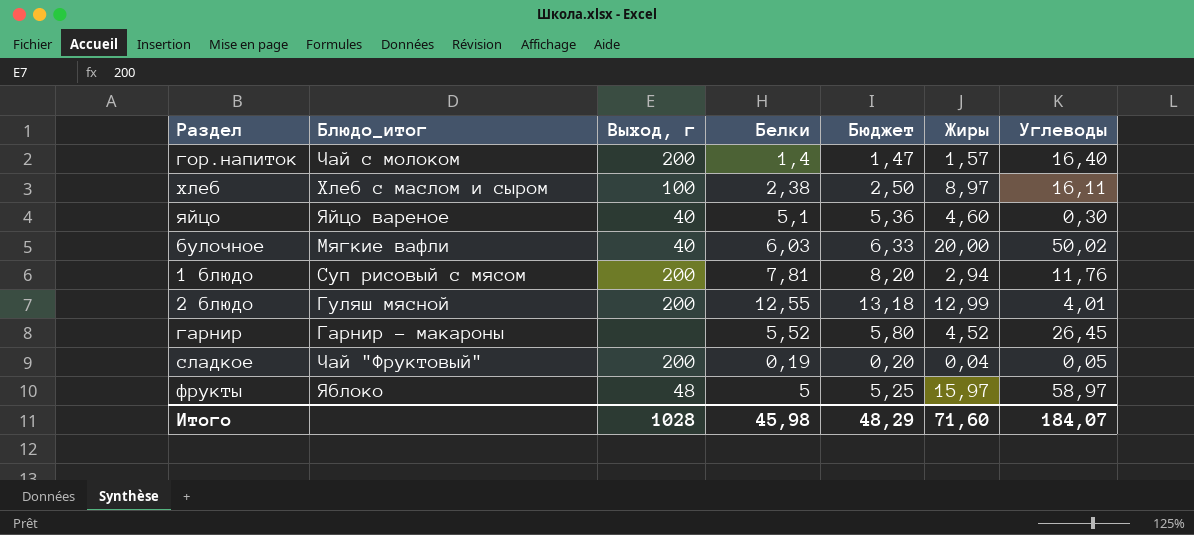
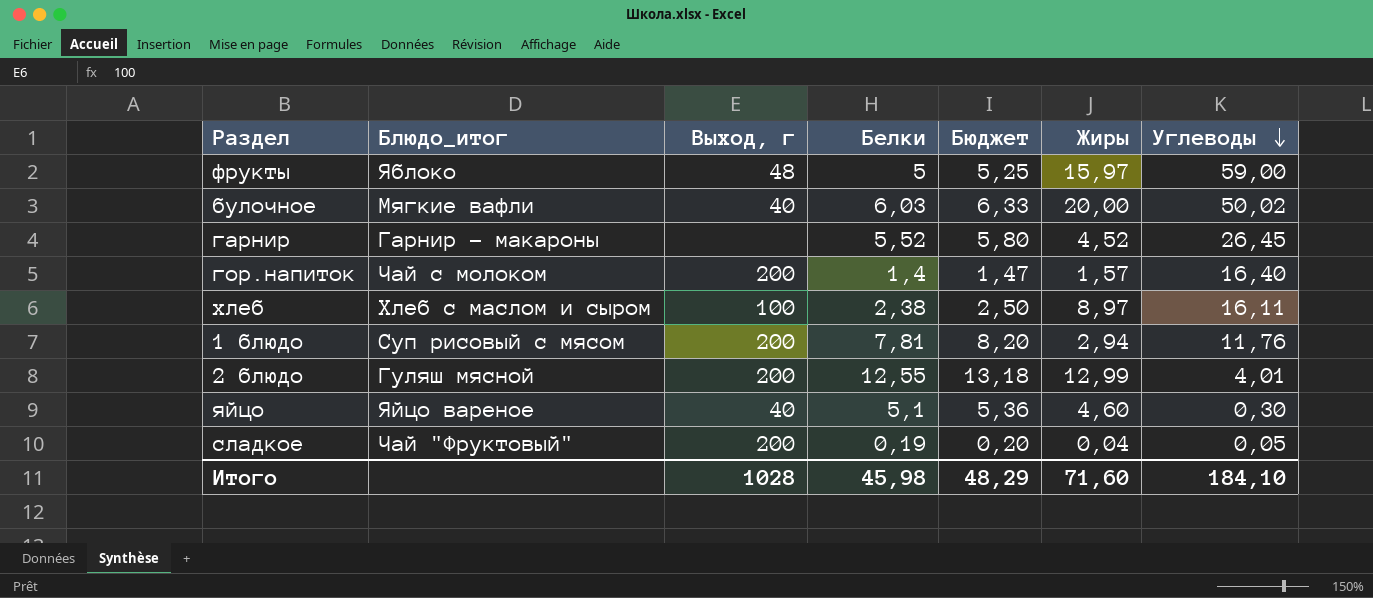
row order: none -> Углеводы descending
фрукты | Углеводы: 58,97 -> 59,00
Итого | Углеводы: 184,07 -> 184,10

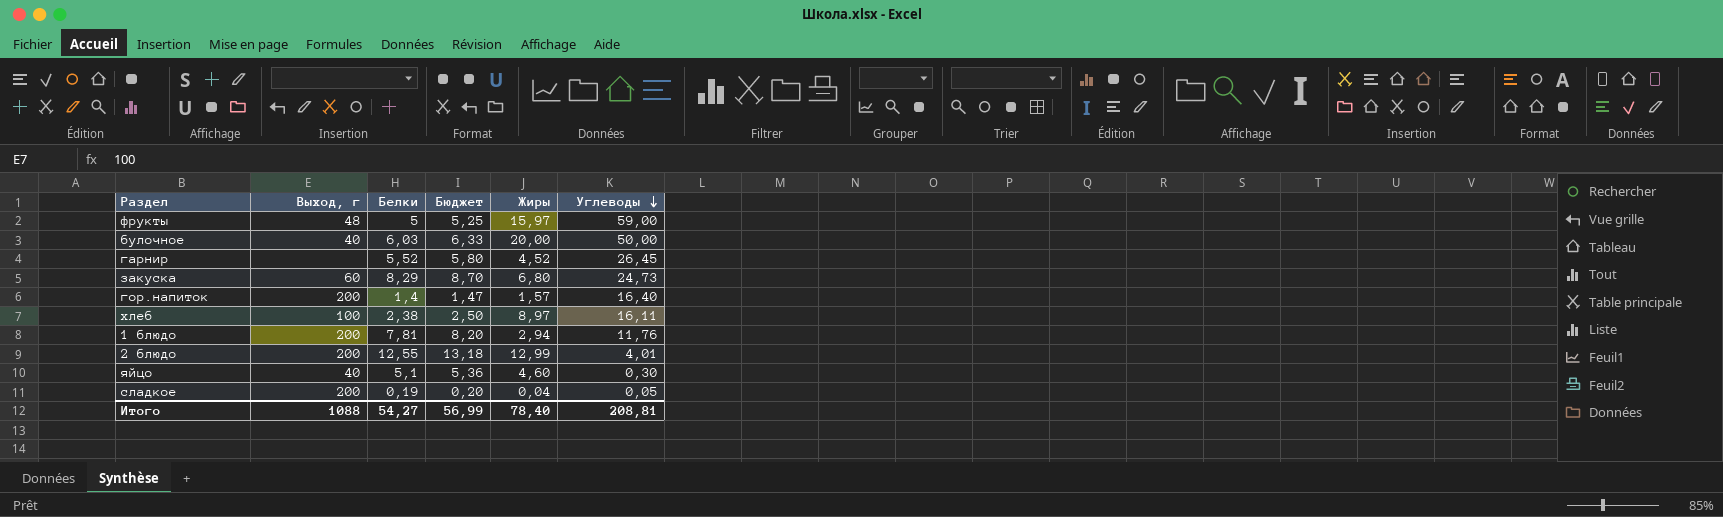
column Блюдо_итог | position: 2 -> none
булочное | Углеводы: 50,02 -> 50,00
row закуска: none -> 60 | 8,29 | 8,70 | 6,80 | 24,73
Итого | Выход, г: 1028 -> 1088
Итого | Белки: 45,98 -> 54,27
Итого | Бюджет: 48,29 -> 56,99
Итого | Жиры: 71,60 -> 78,40
Итого | Углеводы: 184,10 -> 208,81

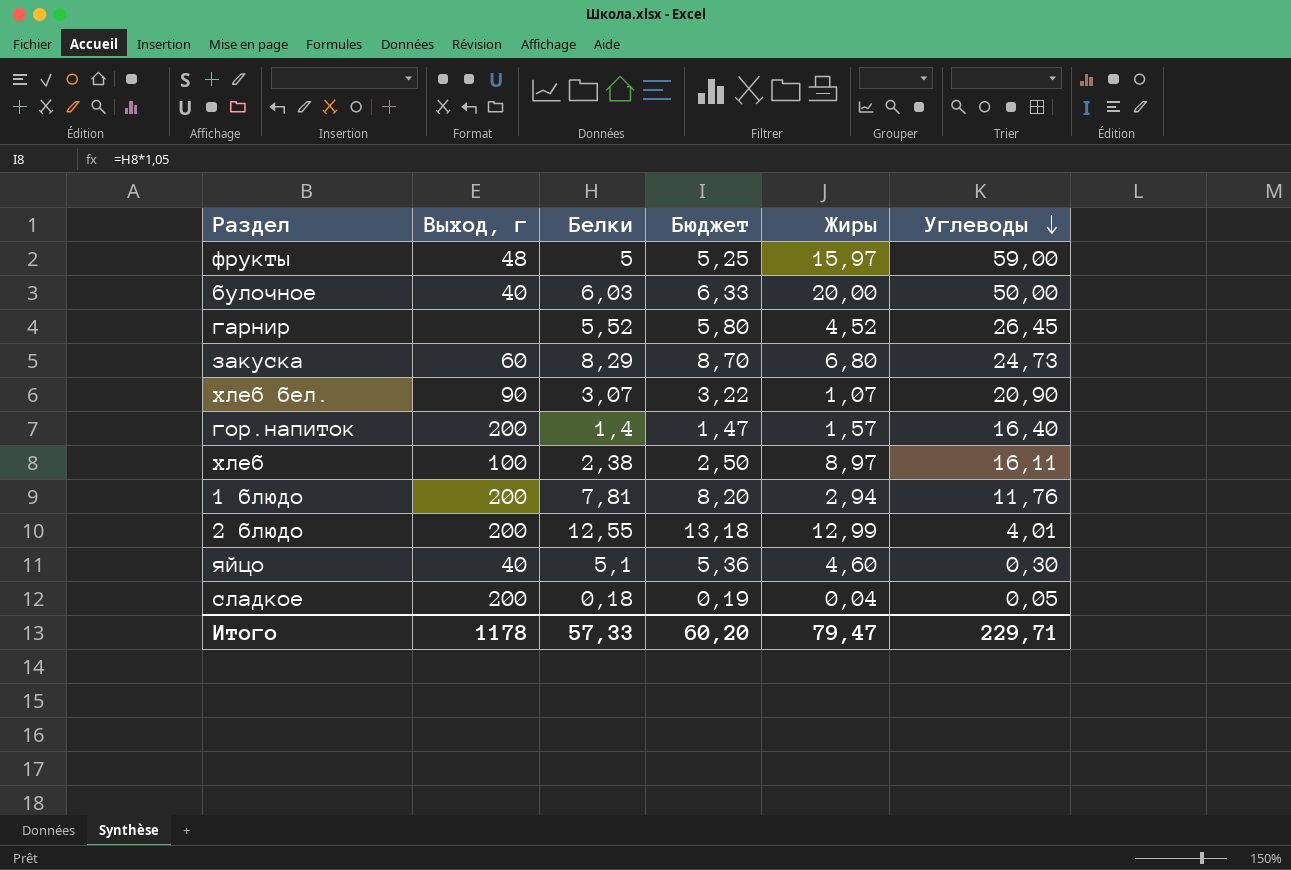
row хлеб бел.: none -> 90 | 3,07 | 3,22 | 1,07 | 20,90
сладкое | Белки: 0,19 -> 0,18
сладкое | Бюджет: 0,20 -> 0,19
Итого | Выход, г: 1088 -> 1178
Итого | Белки: 54,27 -> 57,33
Итого | Бюджет: 56,99 -> 60,20
Итого | Жиры: 78,40 -> 79,47
Итого | Углеводы: 208,81 -> 229,71

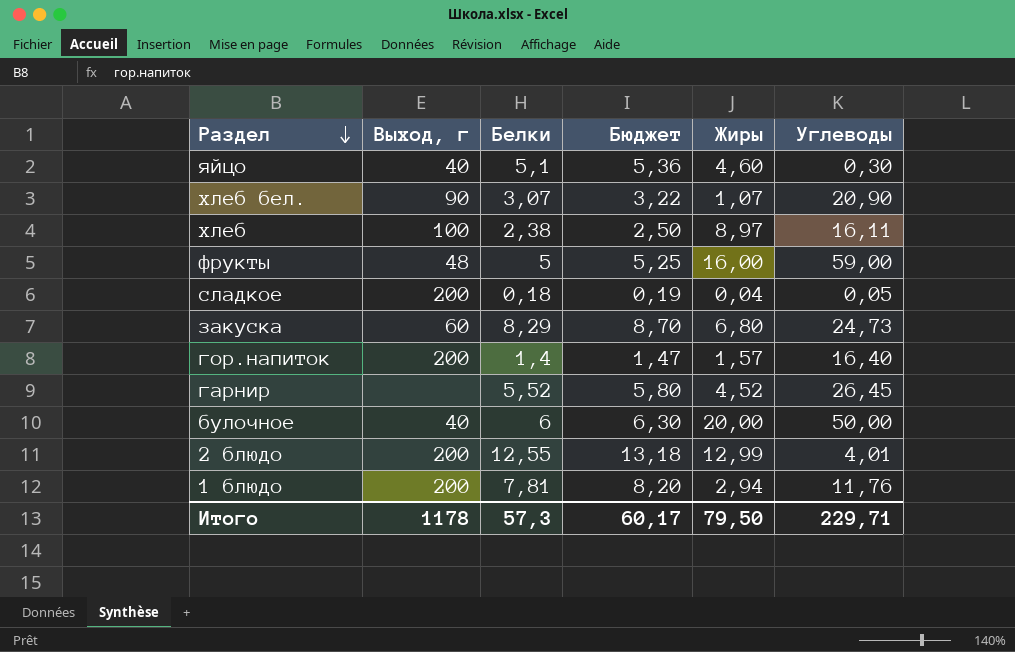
row order: Углеводы descending -> Раздел descending
фрукты | Жиры: 15,97 -> 16,00
булочное | Белки: 6,03 -> 6
булочное | Бюджет: 6,33 -> 6,30
Итого | Белки: 57,33 -> 57,3
Итого | Бюджет: 60,20 -> 60,17
Итого | Жиры: 79,47 -> 79,50

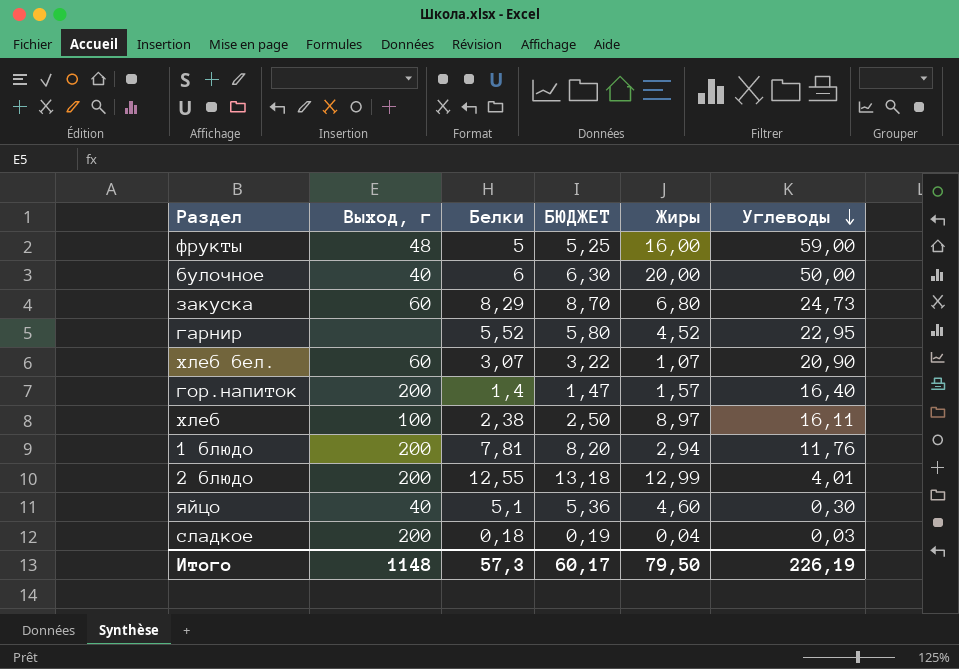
row order: Раздел descending -> Углеводы descending
column name: Бюджет -> БЮДЖЕТ
гарнир | Углеводы: 26,45 -> 22,95
хлеб бел. | Выход, г: 90 -> 60
сладкое | Углеводы: 0,05 -> 0,03
Итого | Выход, г: 1178 -> 1148
Итого | Углеводы: 229,71 -> 226,19

